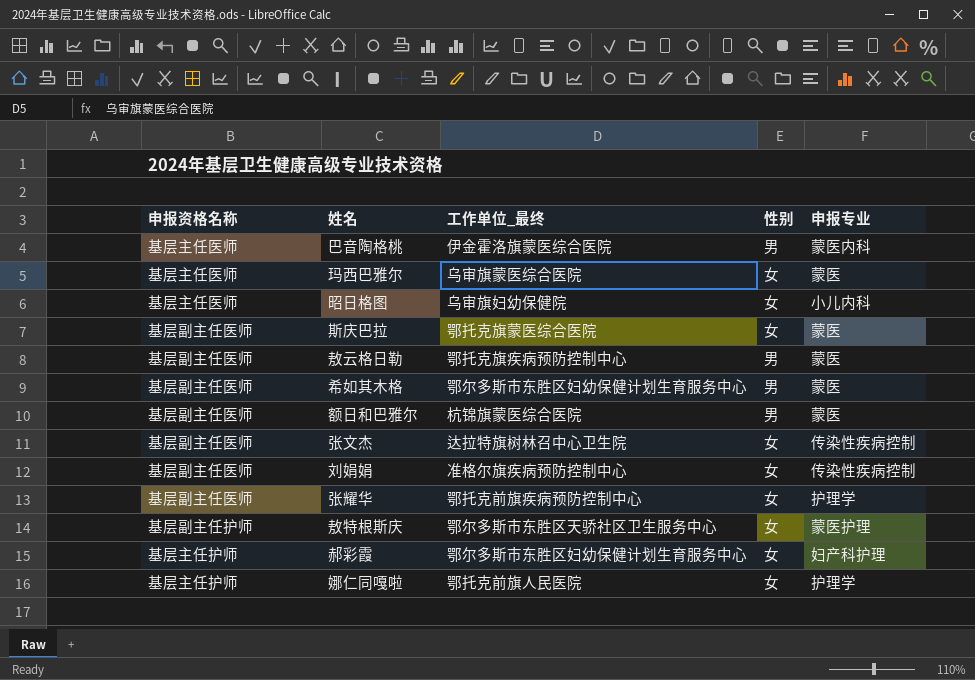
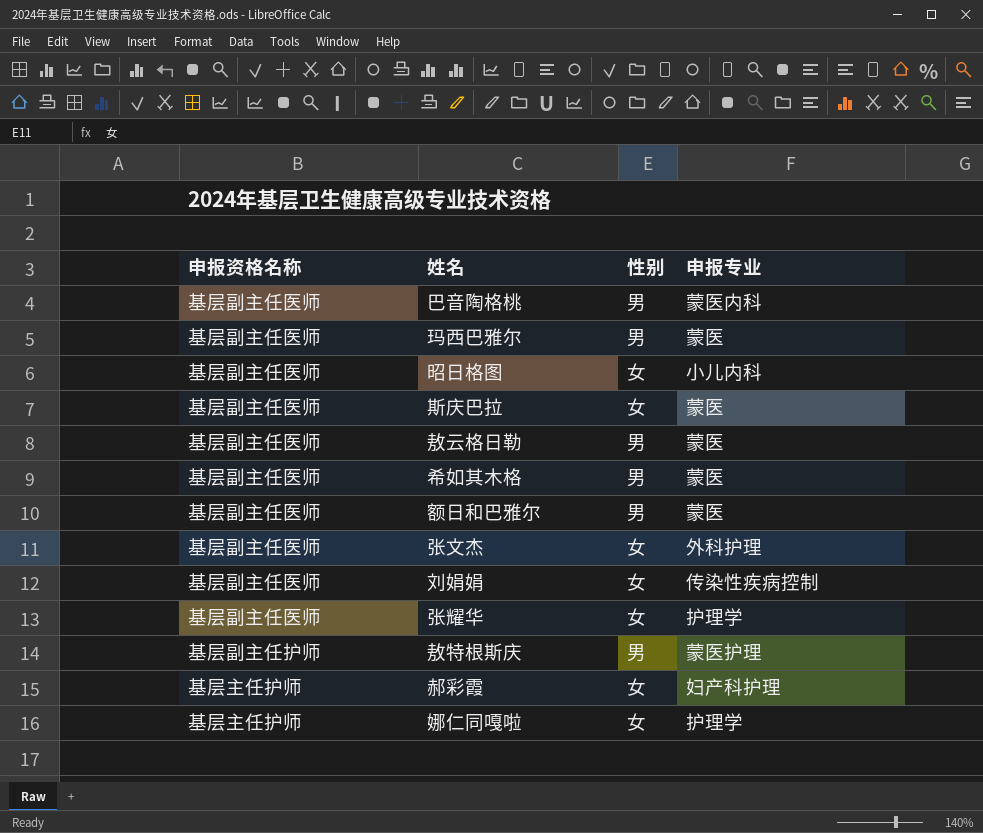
column 工作单位_最终 | position: 3 -> none
巴音陶格桃 | 申报资格名称: 基层主任医师 -> 基层副主任医师
玛西巴雅尔 | 申报资格名称: 基层主任医师 -> 基层副主任医师
玛西巴雅尔 | 性别: 女 -> 男
昭日格图 | 申报资格名称: 基层主任医师 -> 基层副主任医师
张文杰 | 申报专业: 传染性疾病控制 -> 外科护理
敖特根斯庆 | 性别: 女 -> 男

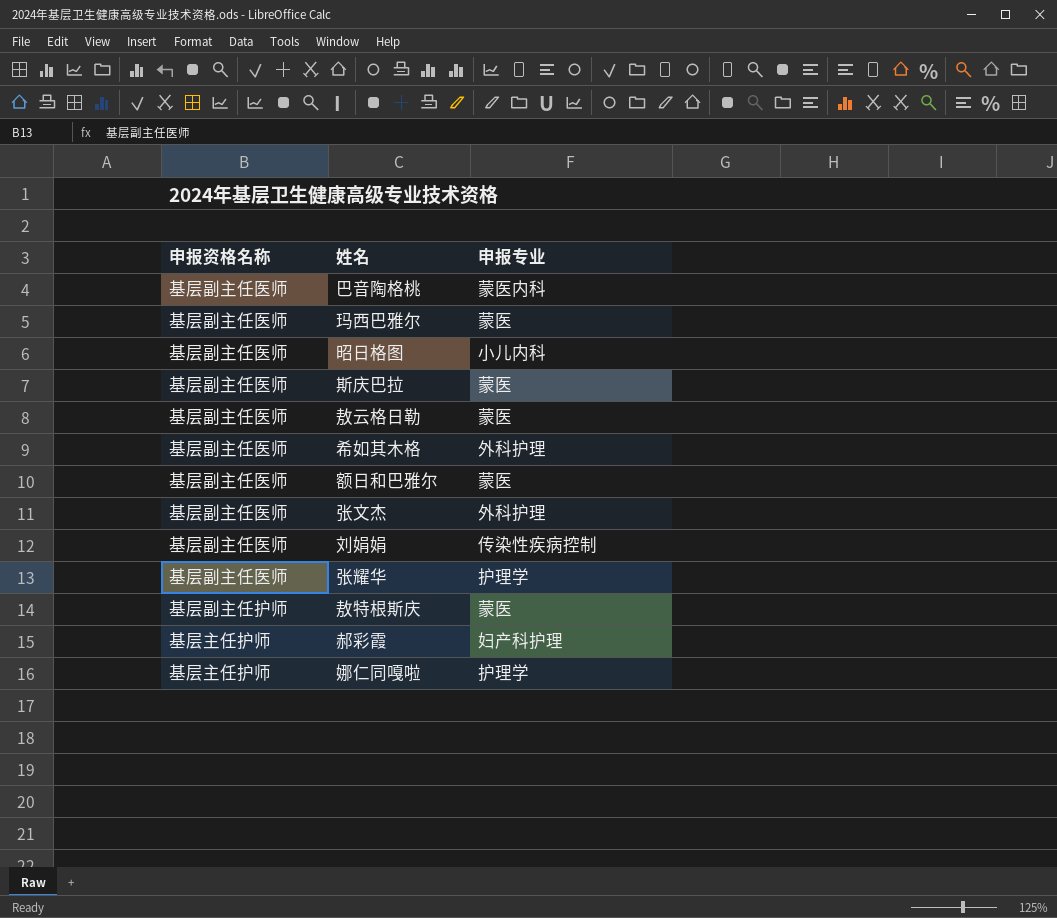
column 性别 | position: 3 -> none
希如其木格 | 申报专业: 蒙医 -> 外科护理
敖特根斯庆 | 申报专业: 蒙医护理 -> 蒙医

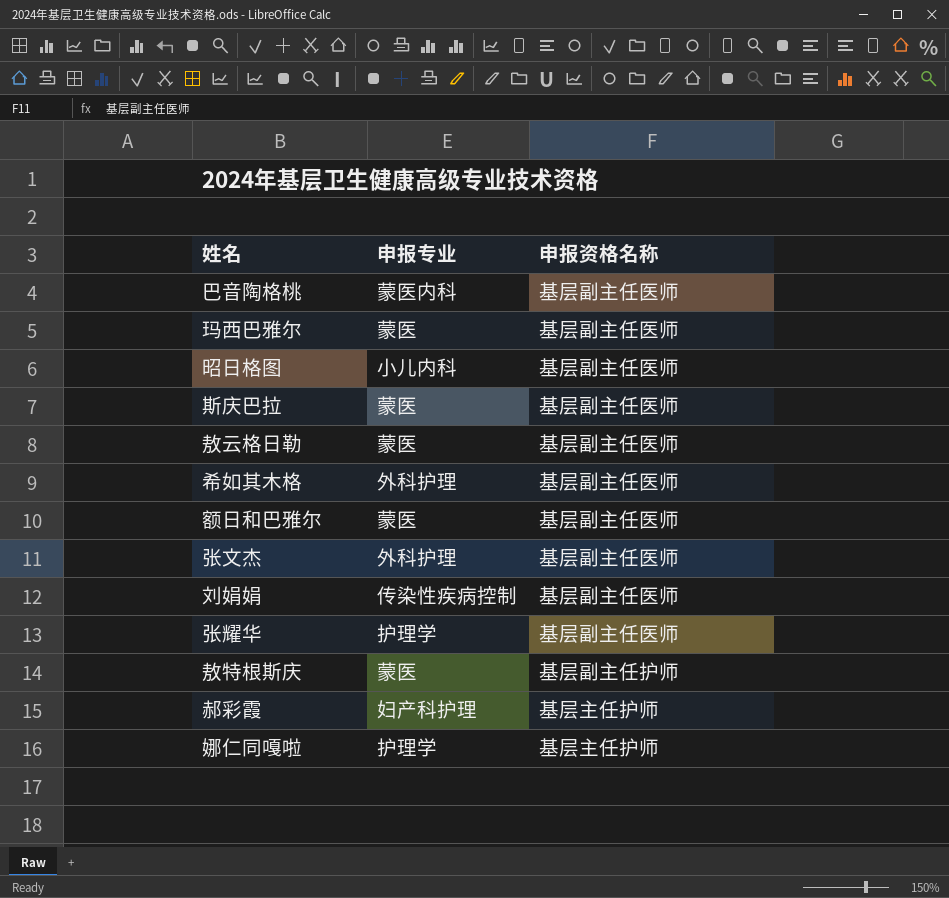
column 申报资格名称 | position: 1 -> 3

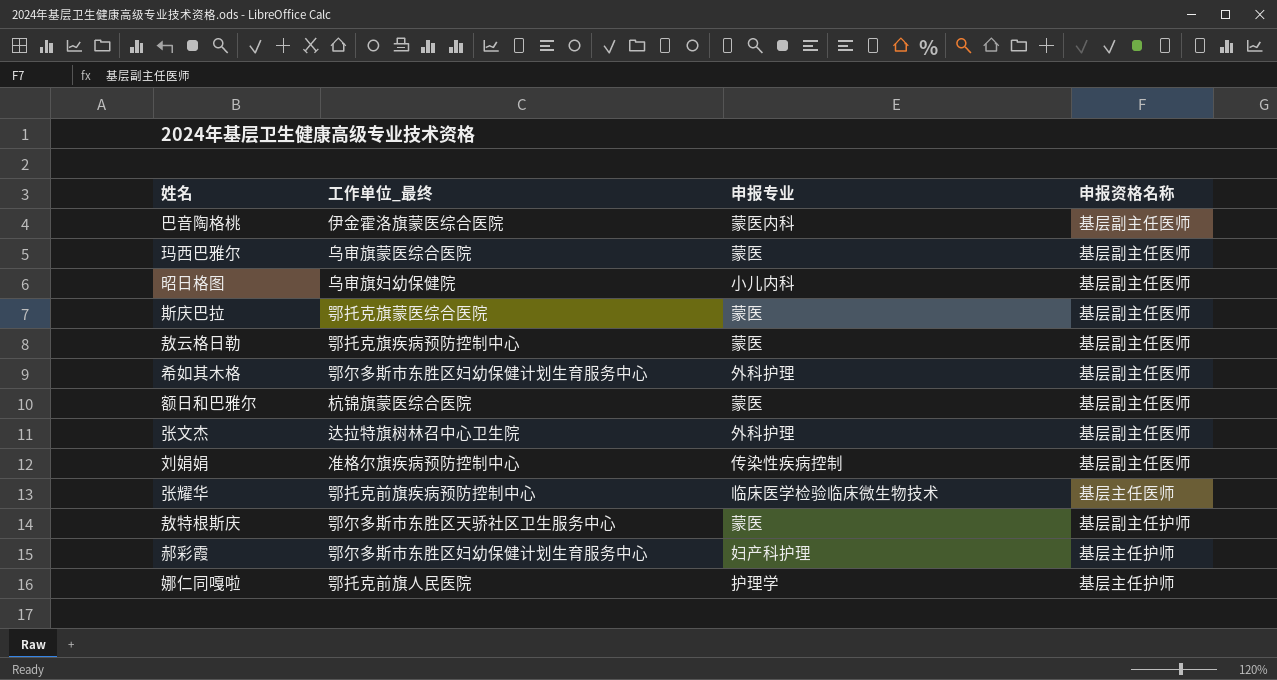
column 工作单位_最终 | position: none -> 2
张耀华 | 申报专业: 护理学 -> 临床医学检验临床微生物技术
张耀华 | 申报资格名称: 基层副主任医师 -> 基层主任医师

